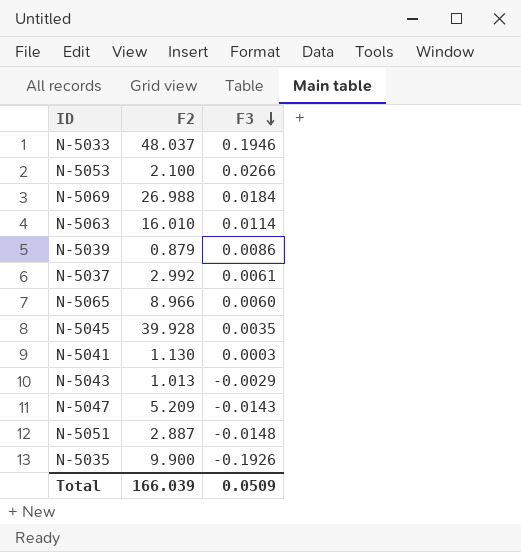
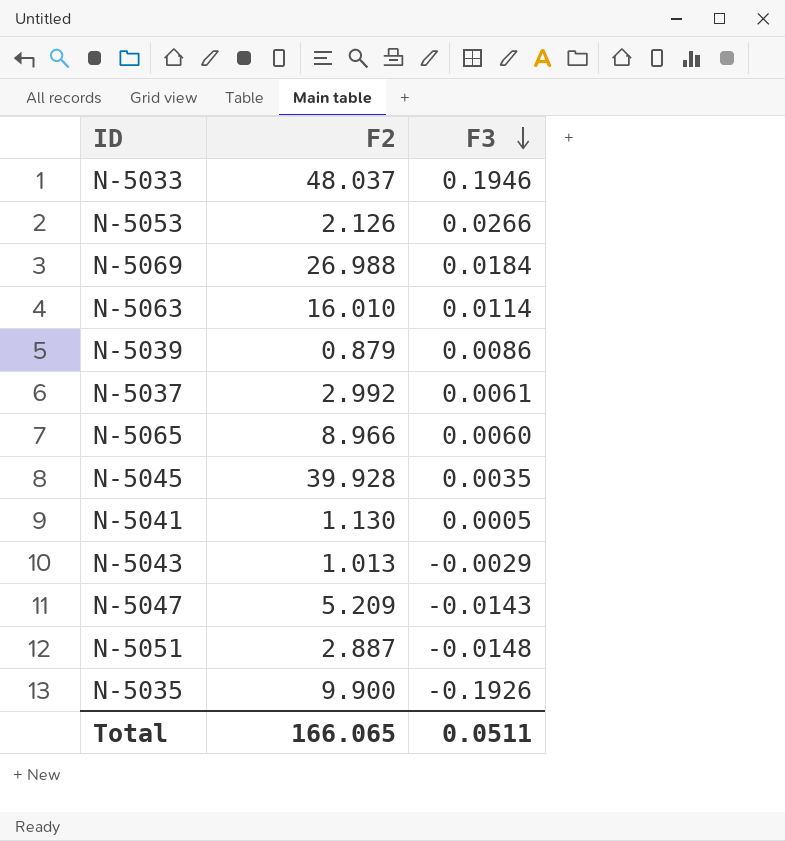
N-5053 | F2: 2.100 -> 2.126
N-5041 | F3: 0.0003 -> 0.0005
Total | F2: 166.039 -> 166.065
Total | F3: 0.0509 -> 0.0511

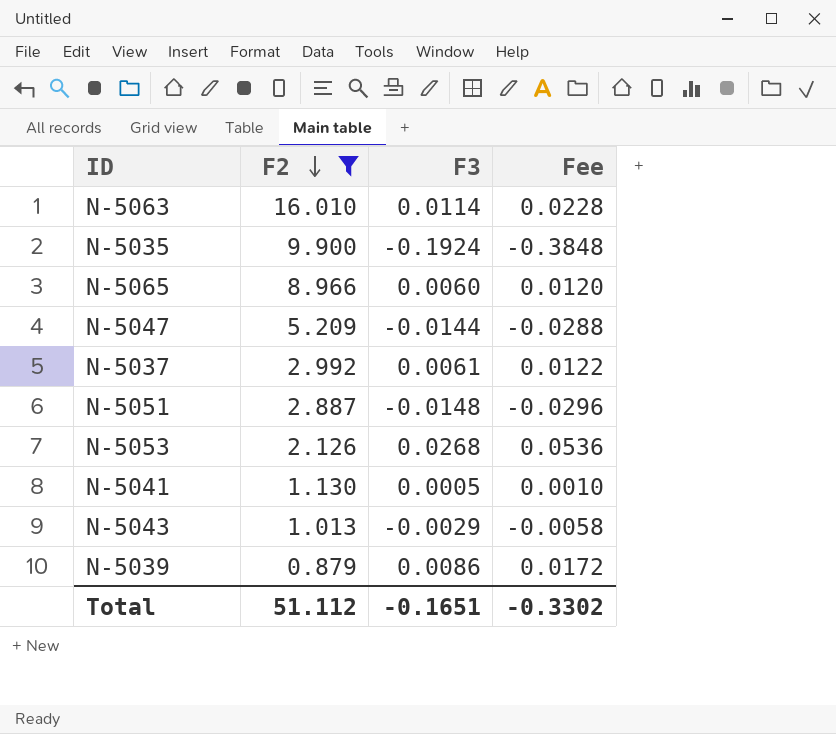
filter: none -> F2 <= 16.010
row order: F3 descending -> F2 descending
column Fee | formula: none -> [F3] * 2
N-5035 | F3: -0.1926 -> -0.1924
N-5047 | F3: -0.0143 -> -0.0144
N-5053 | F3: 0.0266 -> 0.0268
Total | F2: 166.065 -> 51.112
Total | F3: 0.0511 -> -0.1651

